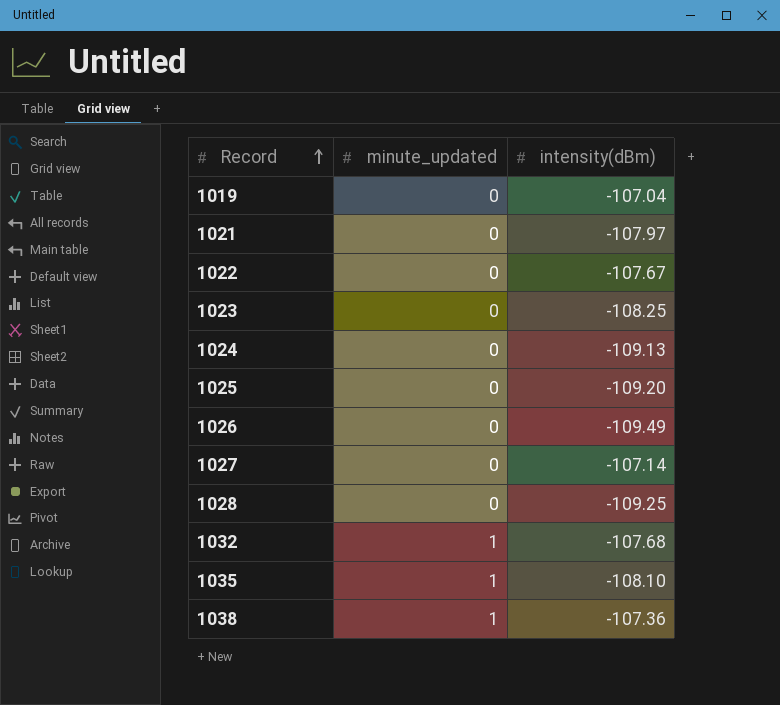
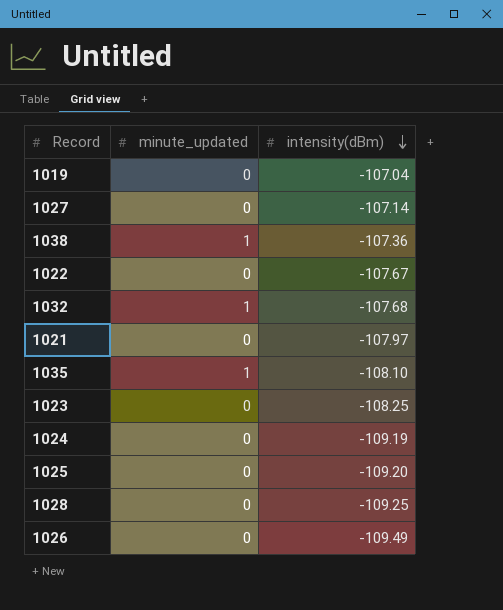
row order: Record ascending -> intensity(dBm) descending
1024 | intensity(dBm): -109.13 -> -109.19

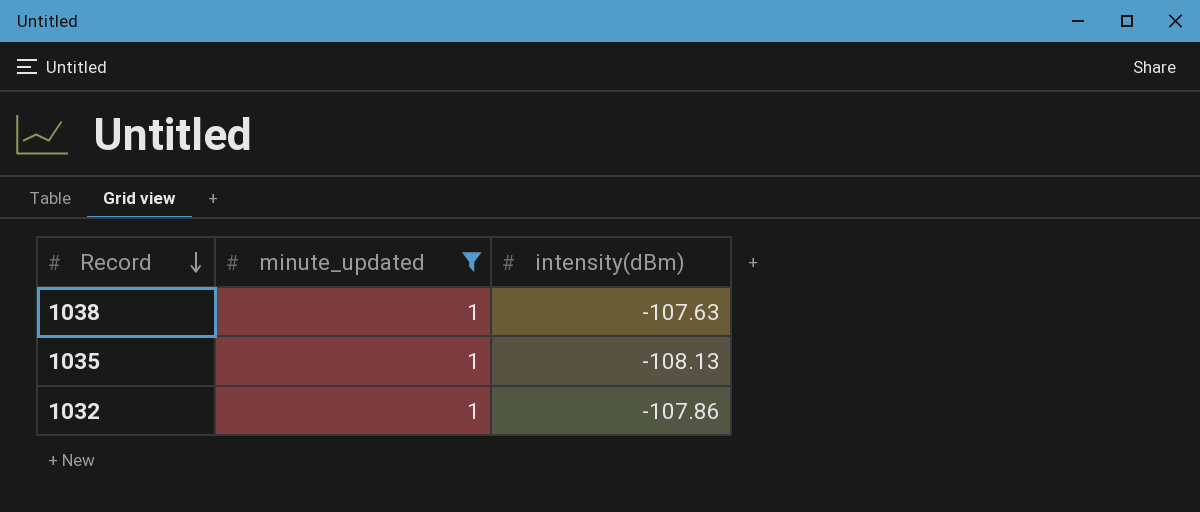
filter: none -> minute_updated = 1
row order: intensity(dBm) descending -> Record descending
1038 | intensity(dBm): -107.36 -> -107.63
1035 | intensity(dBm): -108.10 -> -108.13
1032 | intensity(dBm): -107.68 -> -107.86

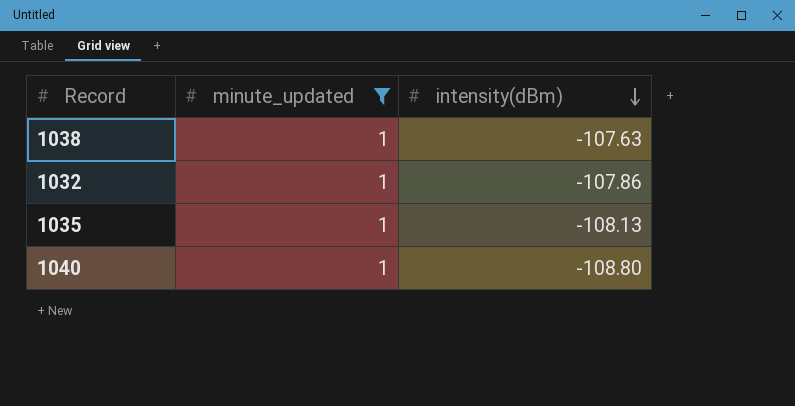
row order: Record descending -> intensity(dBm) descending
row 1040: none -> 1 | -108.80

